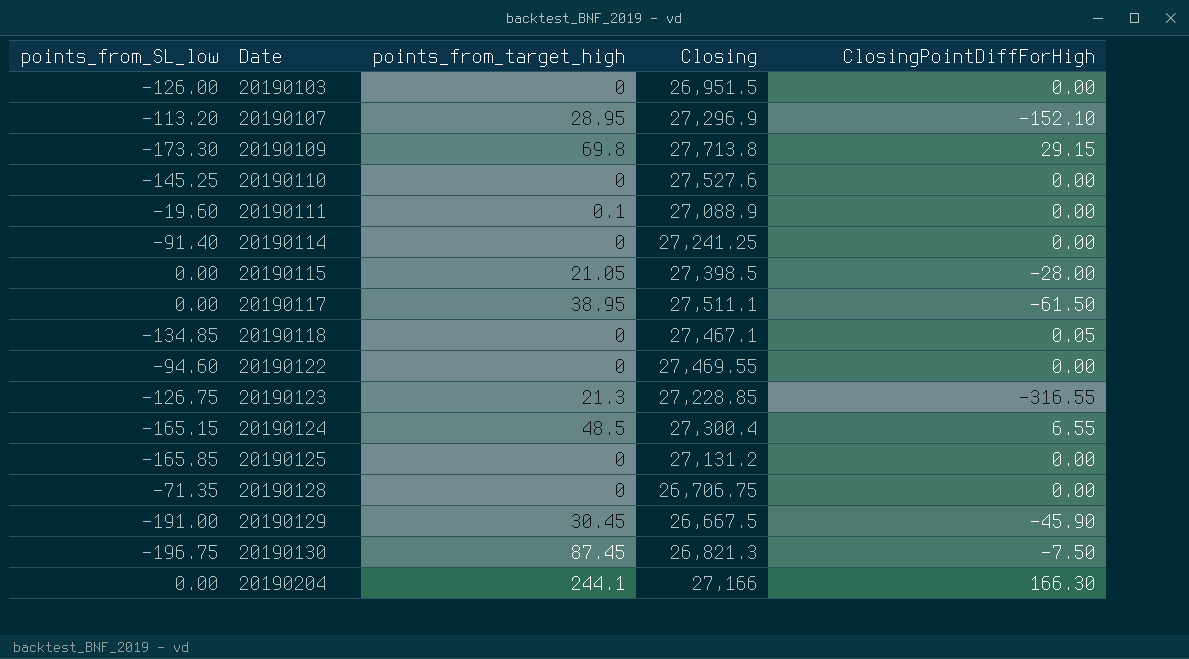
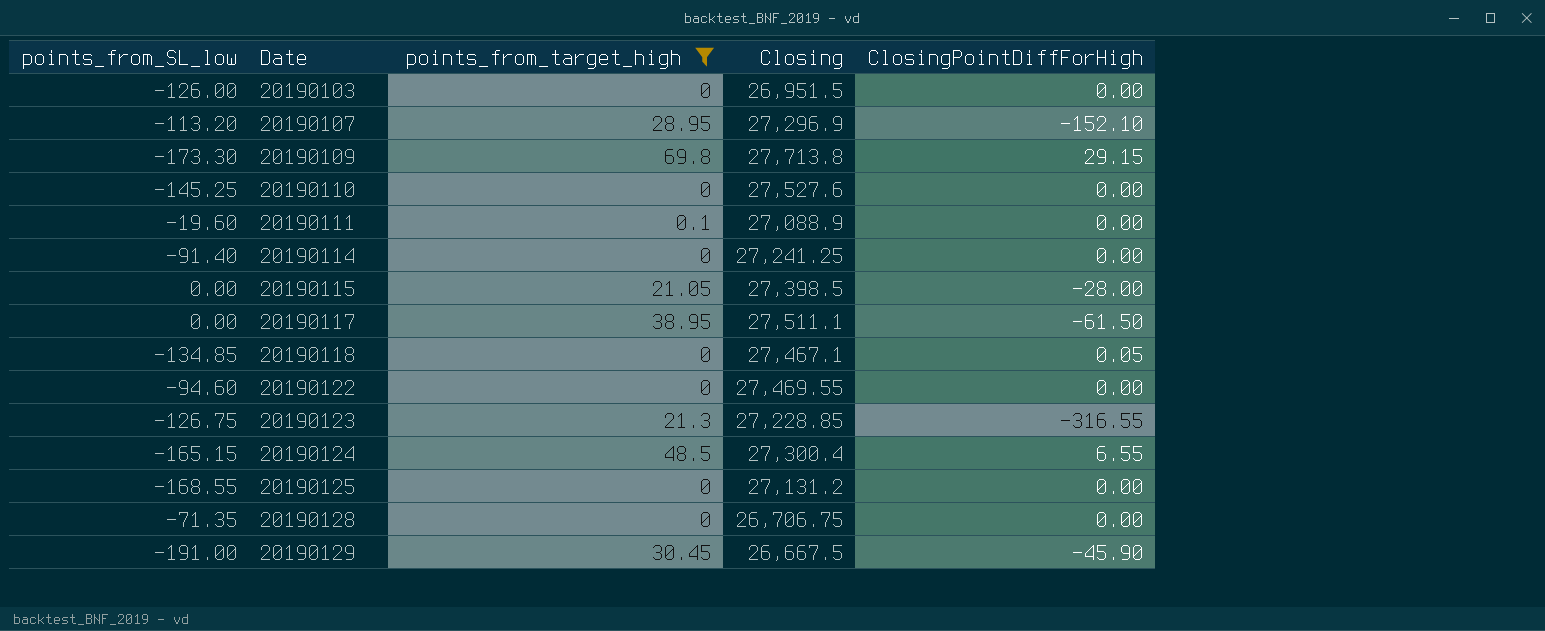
filter: none -> points_from_target_high <= 69.8
20190125 | points_from_SL_low: -165.85 -> -168.55

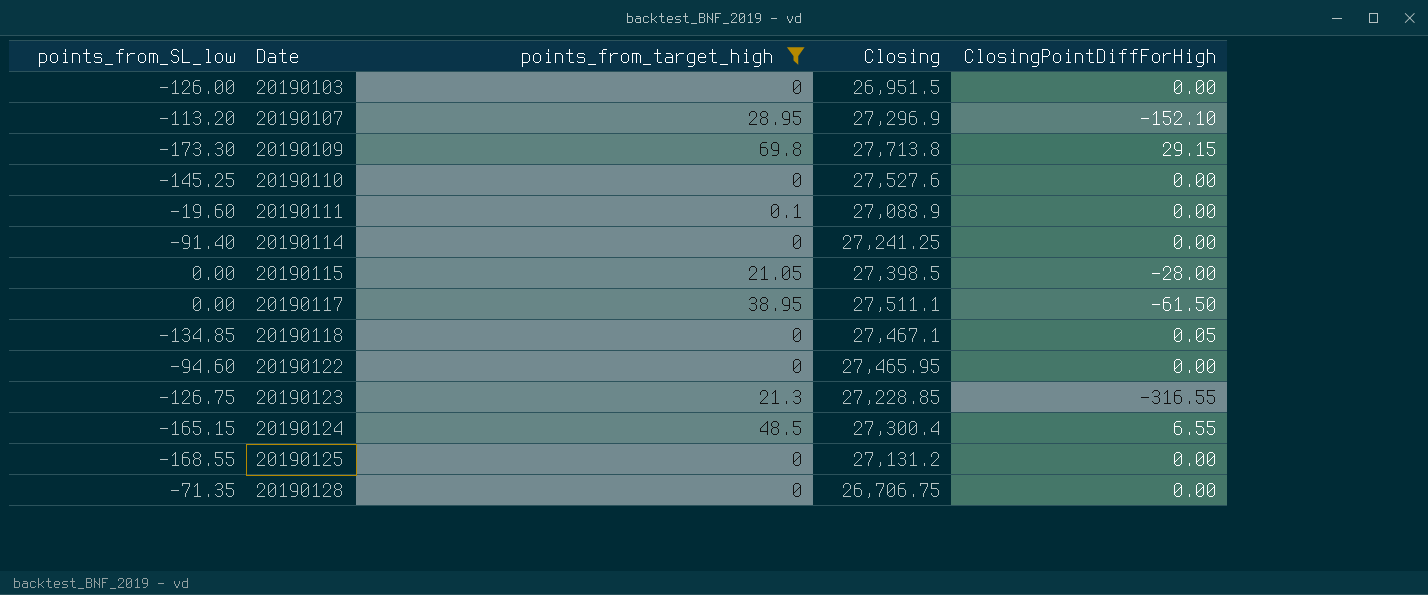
row 20190129: -191.00 | 30.45 | 26,667.5 | -45.90 -> none
20190122 | Closing: 27,469.55 -> 27,465.95

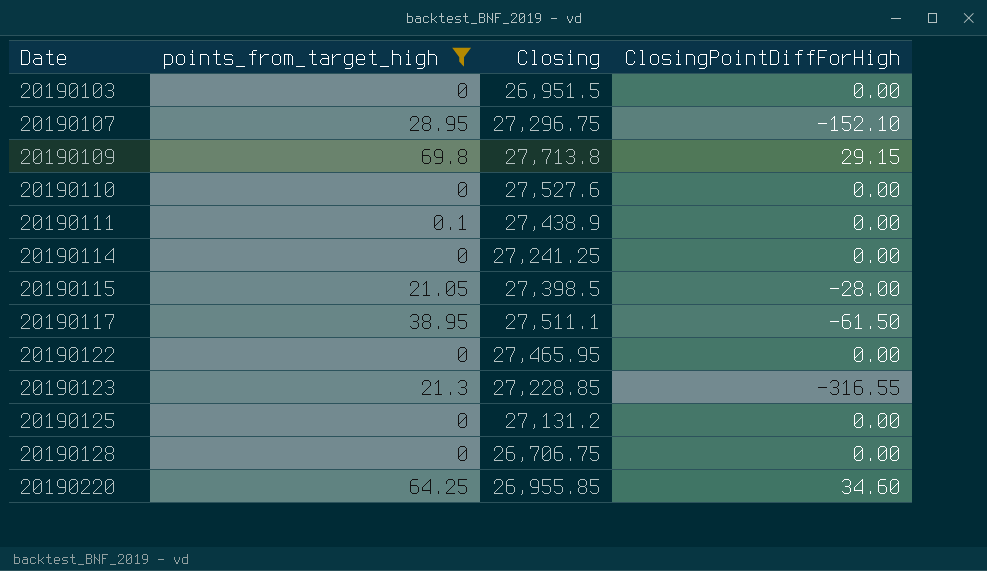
column points_from_SL_low | position: 1 -> none
row 20190118: -134.85 | 0 | 27,467.1 | 0.05 -> none
row 20190124: -165.15 | 48.5 | 27,300.4 | 6.55 -> none
20190107 | Closing: 27,296.9 -> 27,296.75
20190111 | Closing: 27,088.9 -> 27,438.9
row 20190220: none -> 64.25 | 26,955.85 | 34.60

